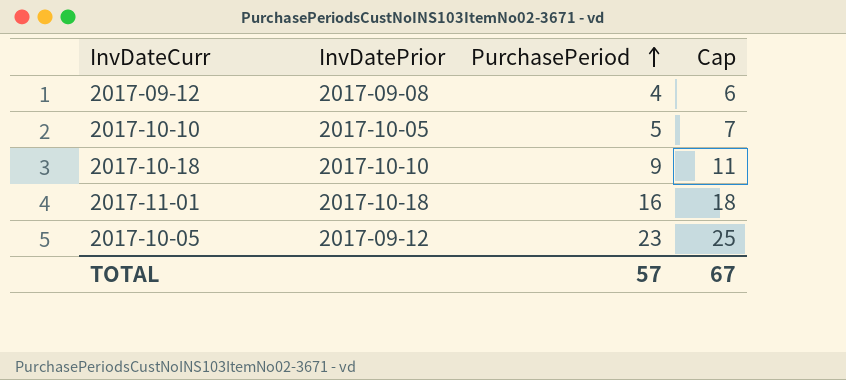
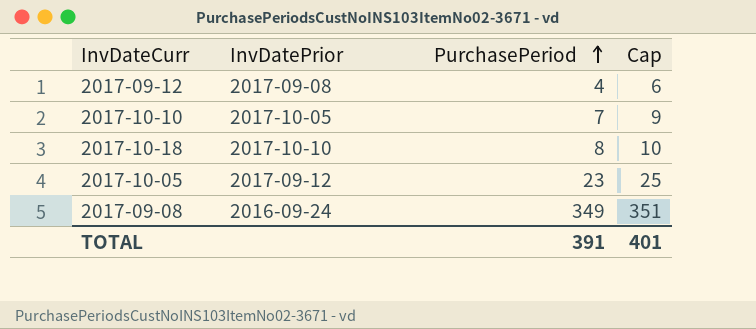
row 2017-11-01: 2017-10-18 | 16 | 18 -> none
2017-10-10 | PurchasePeriod: 5 -> 7
2017-10-10 | Cap: 7 -> 9
2017-10-18 | PurchasePeriod: 9 -> 8
2017-10-18 | Cap: 11 -> 10
row 2017-09-08: none -> 2016-09-24 | 349 | 351
TOTAL | PurchasePeriod: 57 -> 391
TOTAL | Cap: 67 -> 401

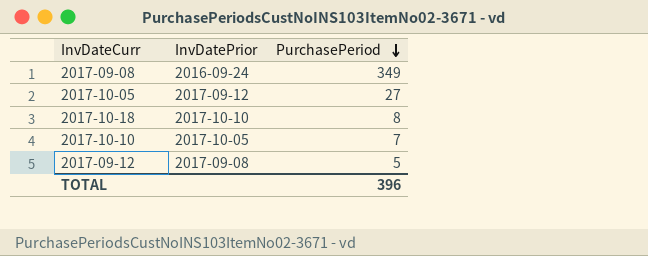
row order: PurchasePeriod ascending -> PurchasePeriod descending
column Cap | formula: [PurchasePeriod] + 2 -> none
2017-10-05 | PurchasePeriod: 23 -> 27
2017-09-12 | PurchasePeriod: 4 -> 5
TOTAL | PurchasePeriod: 391 -> 396

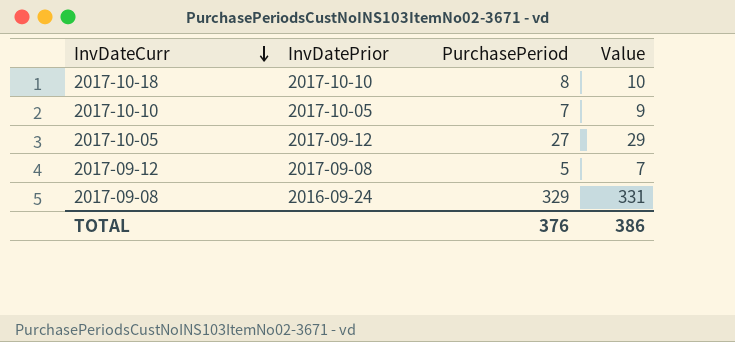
row order: PurchasePeriod descending -> InvDateCurr descending
column Value | formula: none -> [PurchasePeriod] + 2
2017-09-08 | PurchasePeriod: 349 -> 329
TOTAL | PurchasePeriod: 396 -> 376

